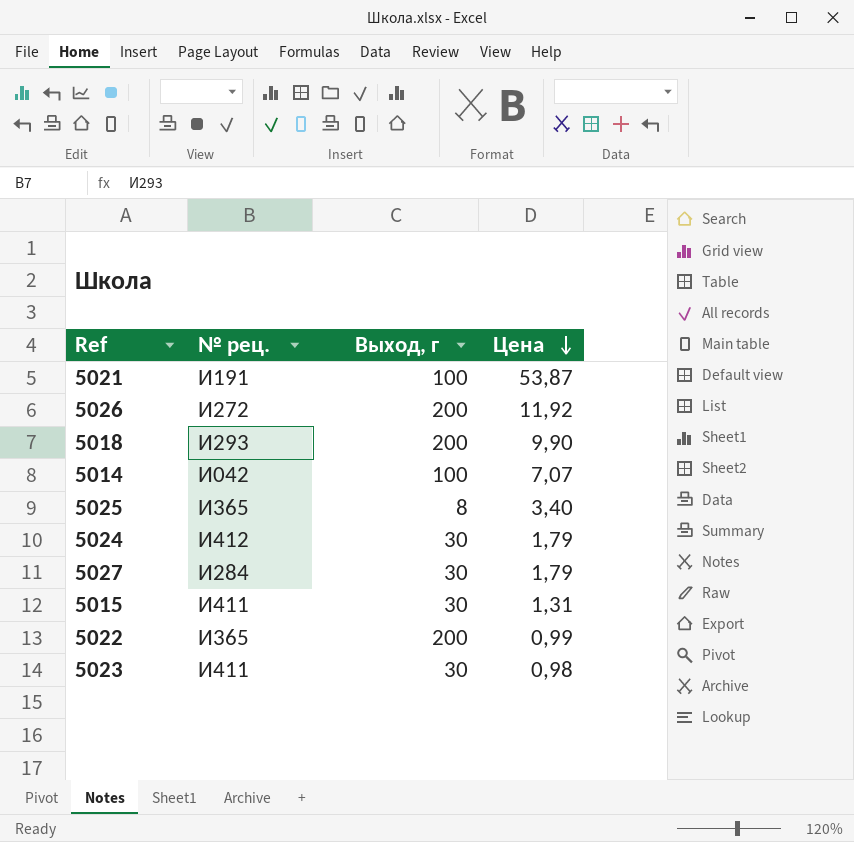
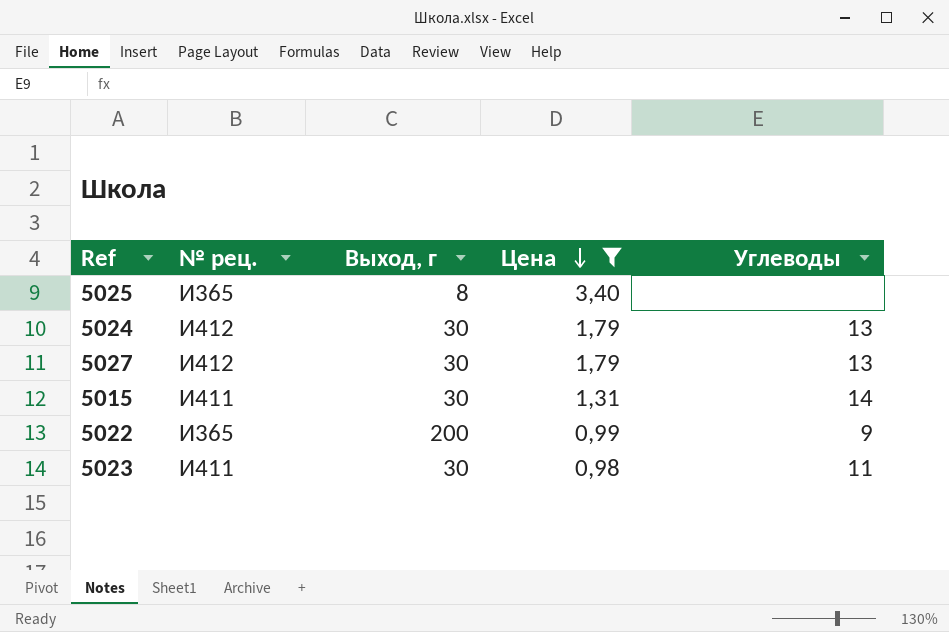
filter: none -> Цена <= 3,40
column Углеводы | position: none -> 5
5027 | № рец.: И284 -> И412

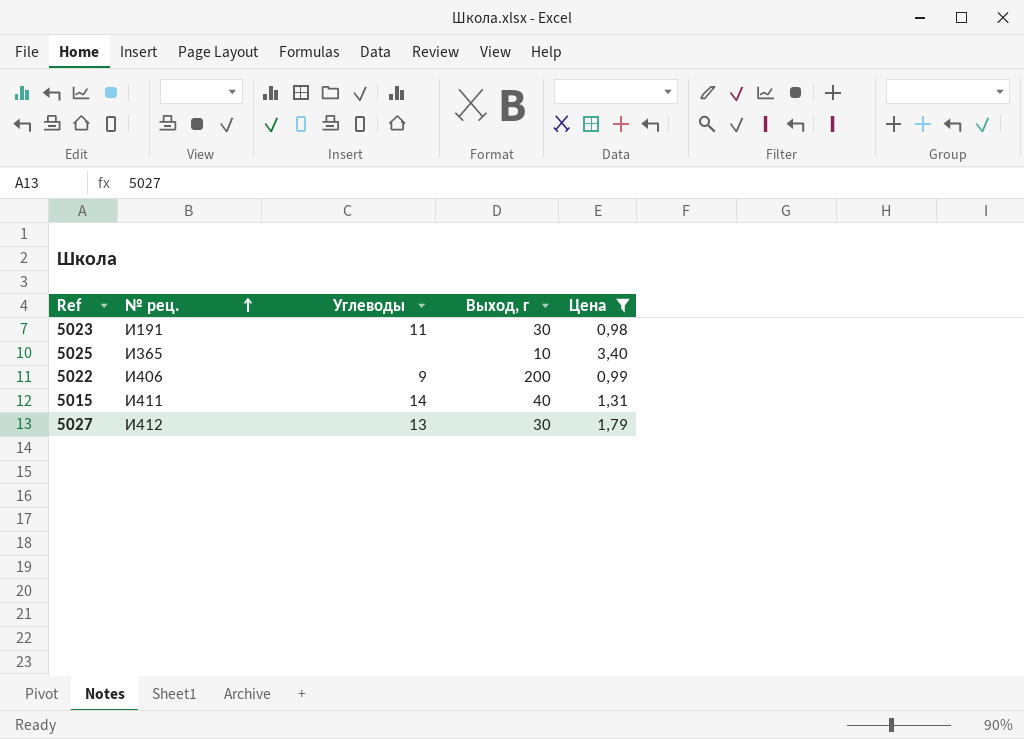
row order: Цена descending -> № рец. ascending
column Углеводы | position: 5 -> 3
row 5024: И412 | 30 | 1,79 | 13 -> none
5023 | № рец.: И411 -> И191
5025 | Выход, г: 8 -> 10
5022 | № рец.: И365 -> И406
5015 | Выход, г: 30 -> 40

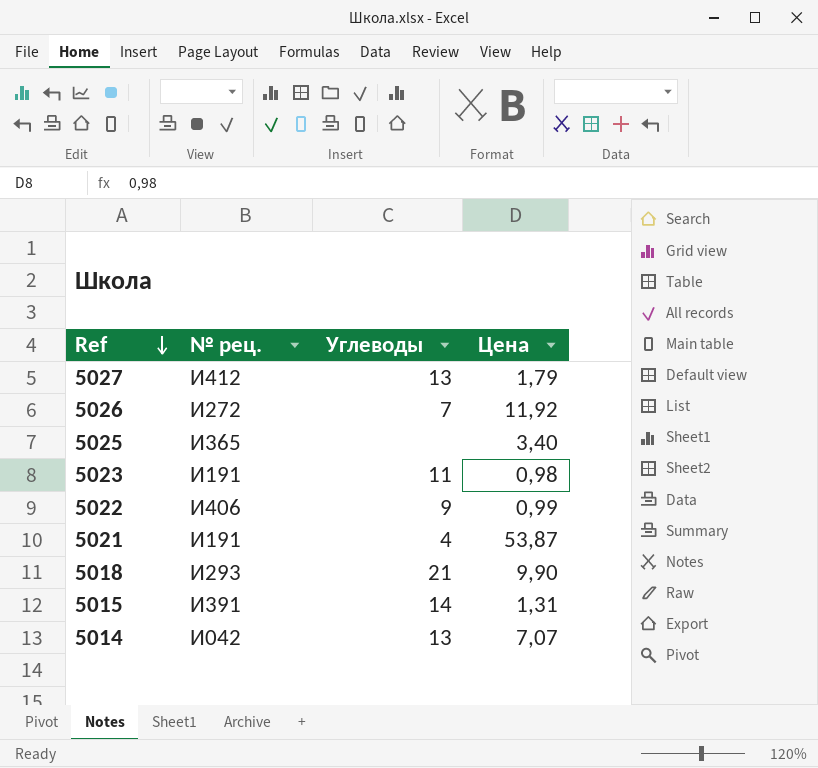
filter: Цена <= 3,40 -> none
row order: № рец. ascending -> Ref descending
column Выход, г | position: 4 -> none
5015 | № рец.: И411 -> И391

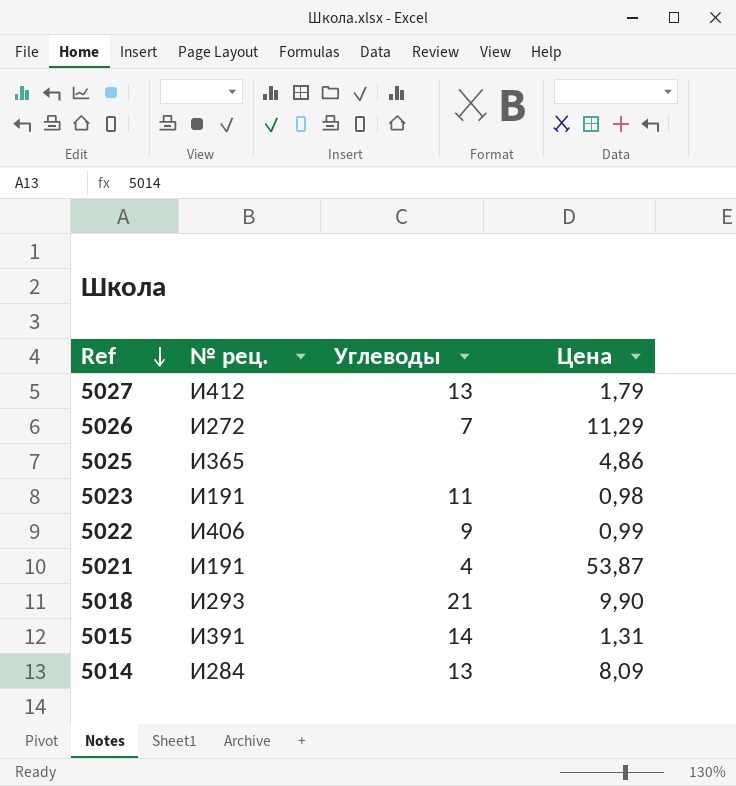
5026 | Цена: 11,92 -> 11,29
5025 | Цена: 3,40 -> 4,86
5014 | № рец.: И042 -> И284
5014 | Цена: 7,07 -> 8,09

